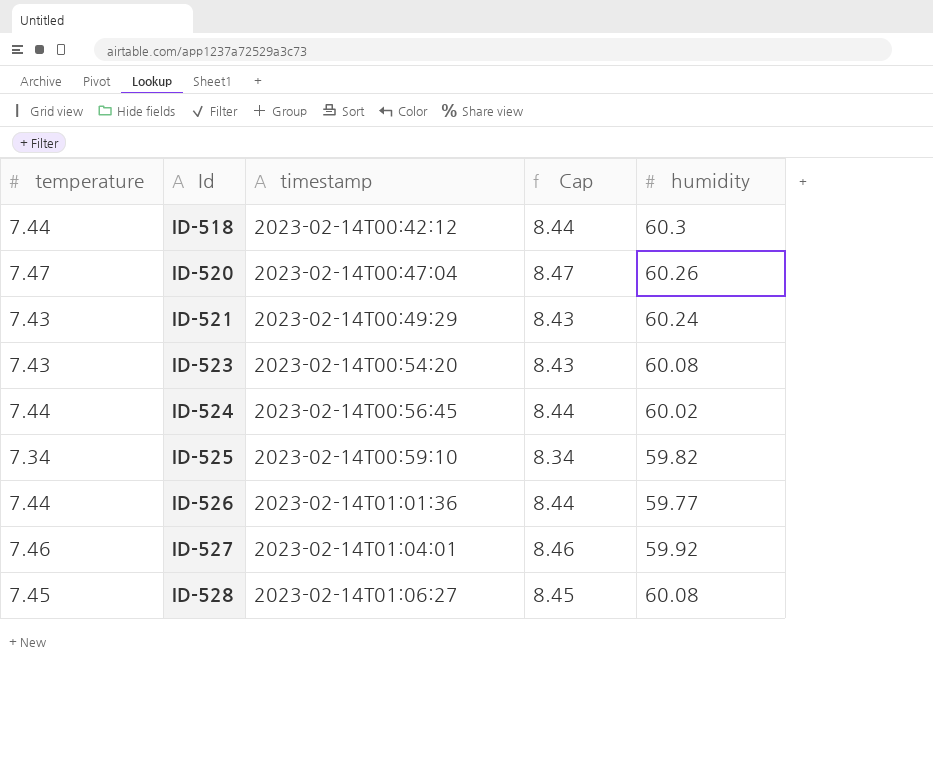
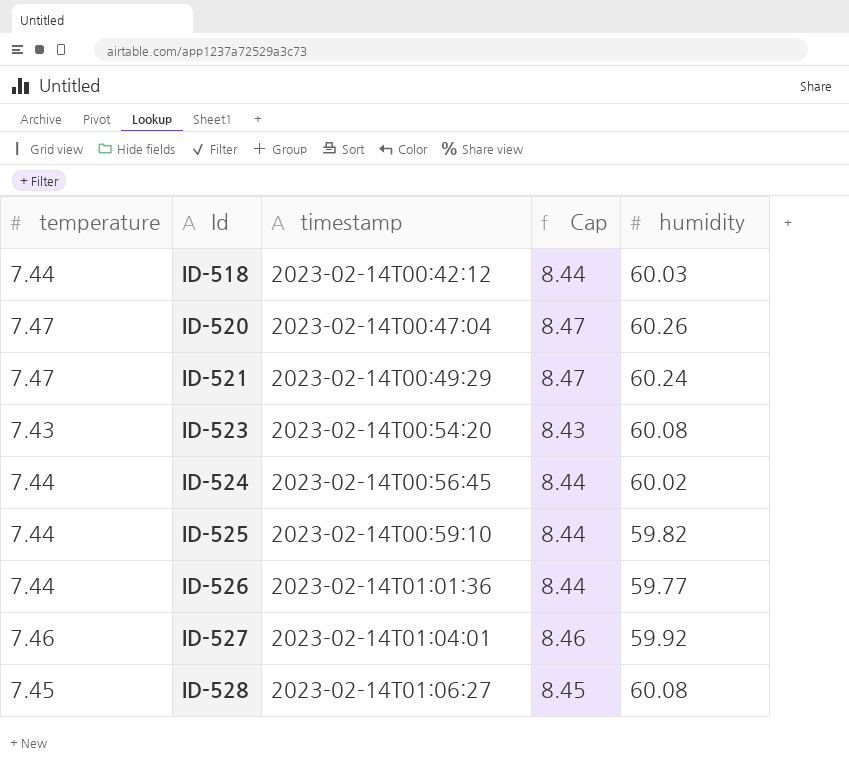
ID-518 | humidity: 60.3 -> 60.03
ID-521 | temperature: 7.43 -> 7.47
ID-521 | Cap: 8.43 -> 8.47
ID-525 | temperature: 7.34 -> 7.44
ID-525 | Cap: 8.34 -> 8.44

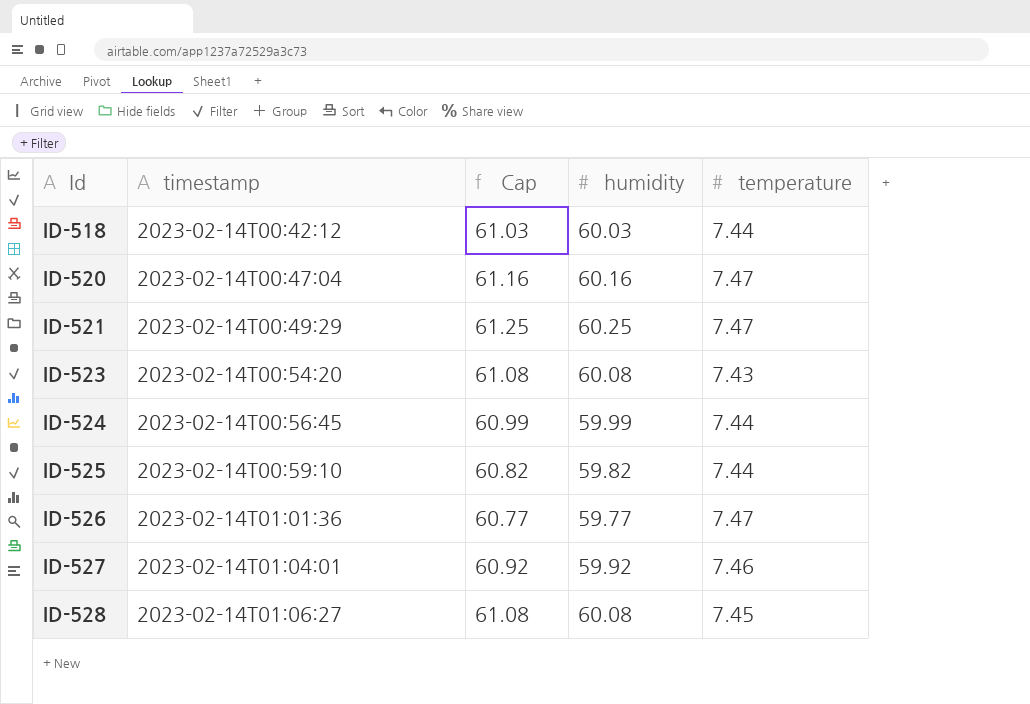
column Cap | formula: [temperature] + 1 -> [humidity] + 1
column temperature | position: 1 -> 5
ID-520 | humidity: 60.26 -> 60.16
ID-521 | humidity: 60.24 -> 60.25
ID-524 | humidity: 60.02 -> 59.99
ID-526 | temperature: 7.44 -> 7.47

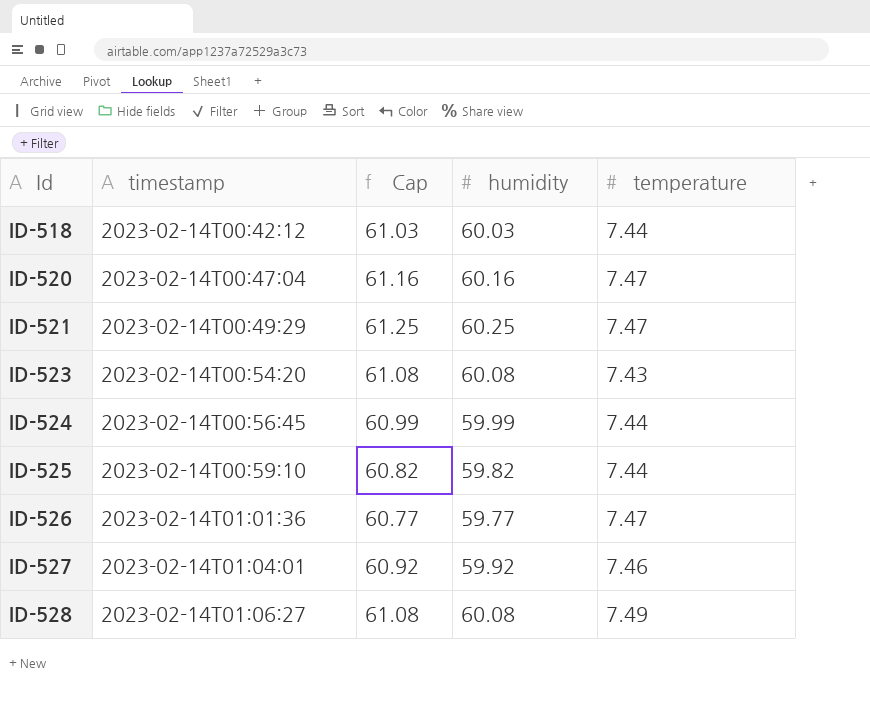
ID-528 | temperature: 7.45 -> 7.49

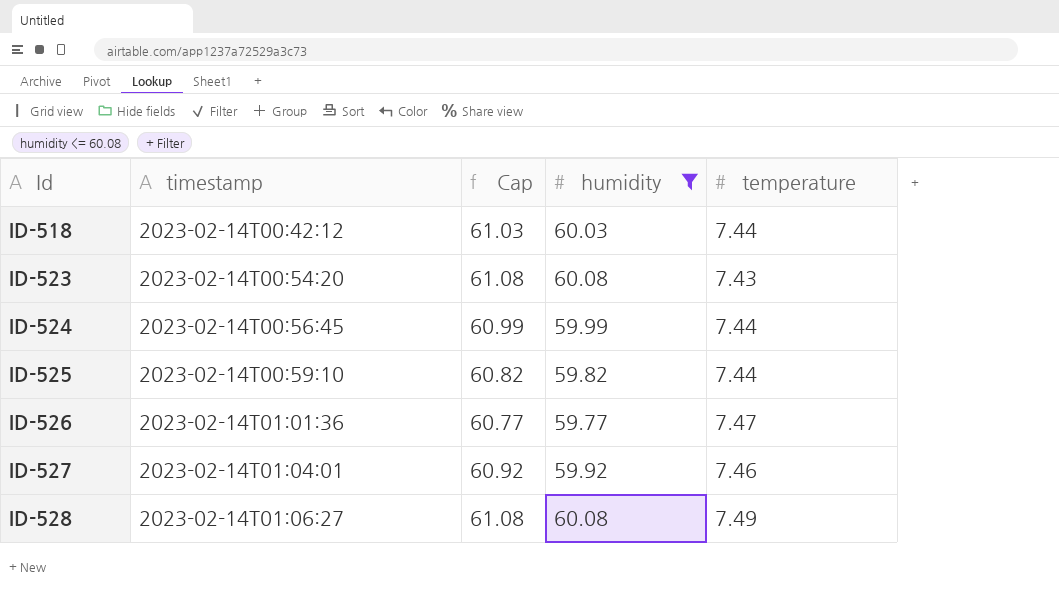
filter: none -> humidity <= 60.08

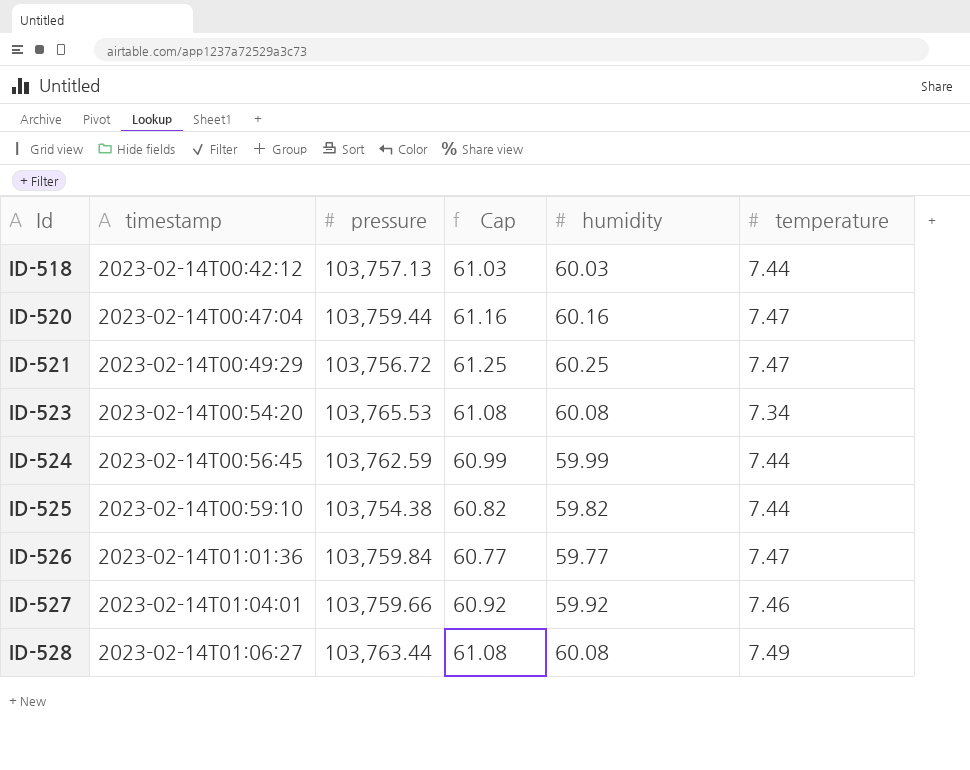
filter: humidity <= 60.08 -> none
column pressure | position: none -> 3
ID-523 | temperature: 7.43 -> 7.34

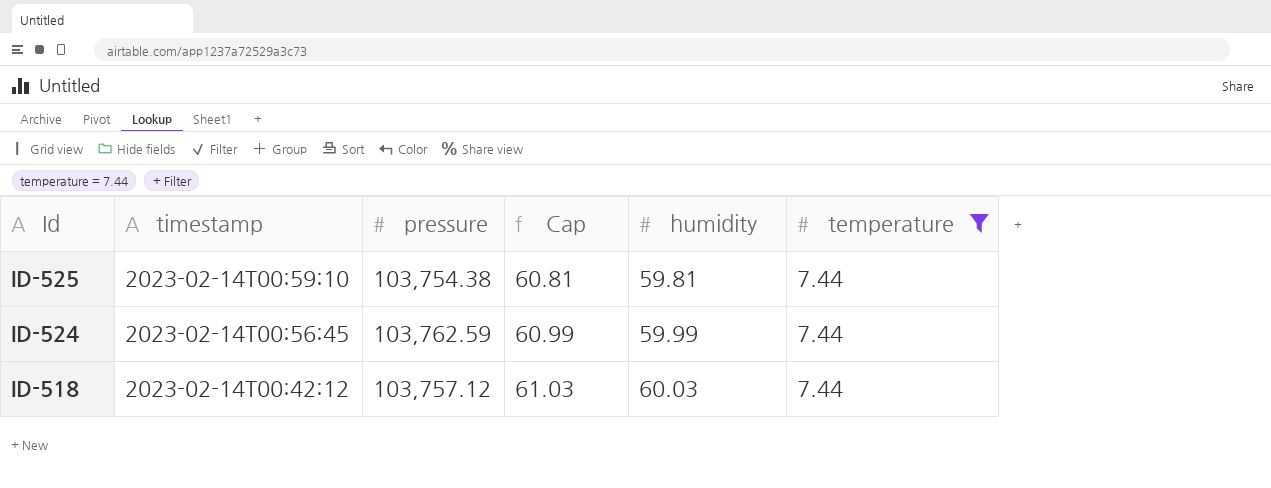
filter: none -> temperature = 7.44
row order: Id ascending -> Id descending
ID-525 | Cap: 60.82 -> 60.81
ID-525 | humidity: 59.82 -> 59.81
ID-518 | pressure: 103,757.13 -> 103,757.12

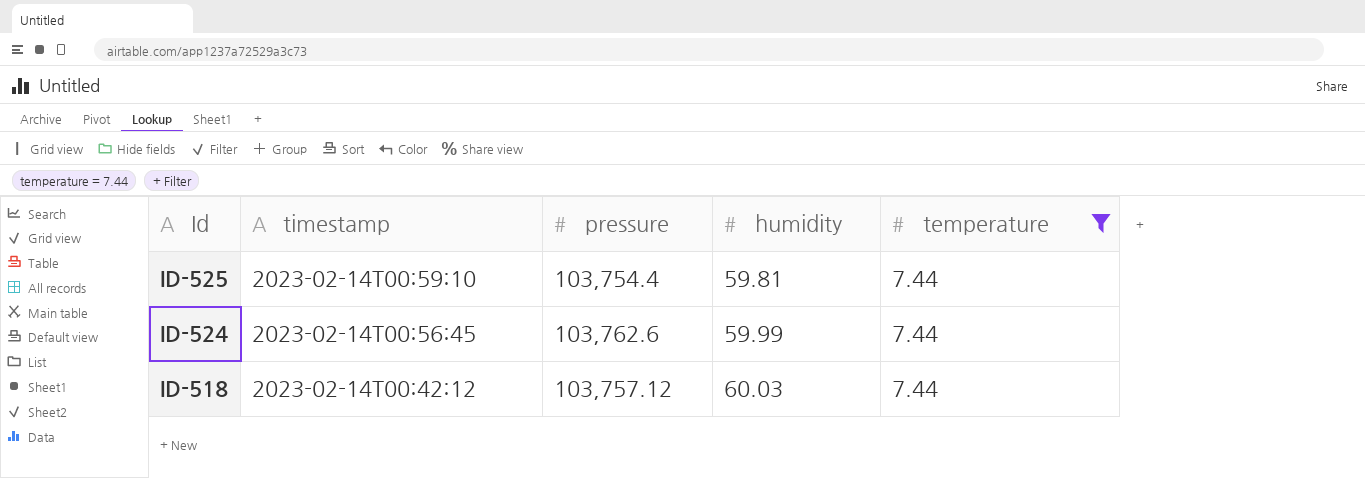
column Cap | formula: [humidity] + 1 -> none
ID-525 | pressure: 103,754.38 -> 103,754.4
ID-524 | pressure: 103,762.59 -> 103,762.6

